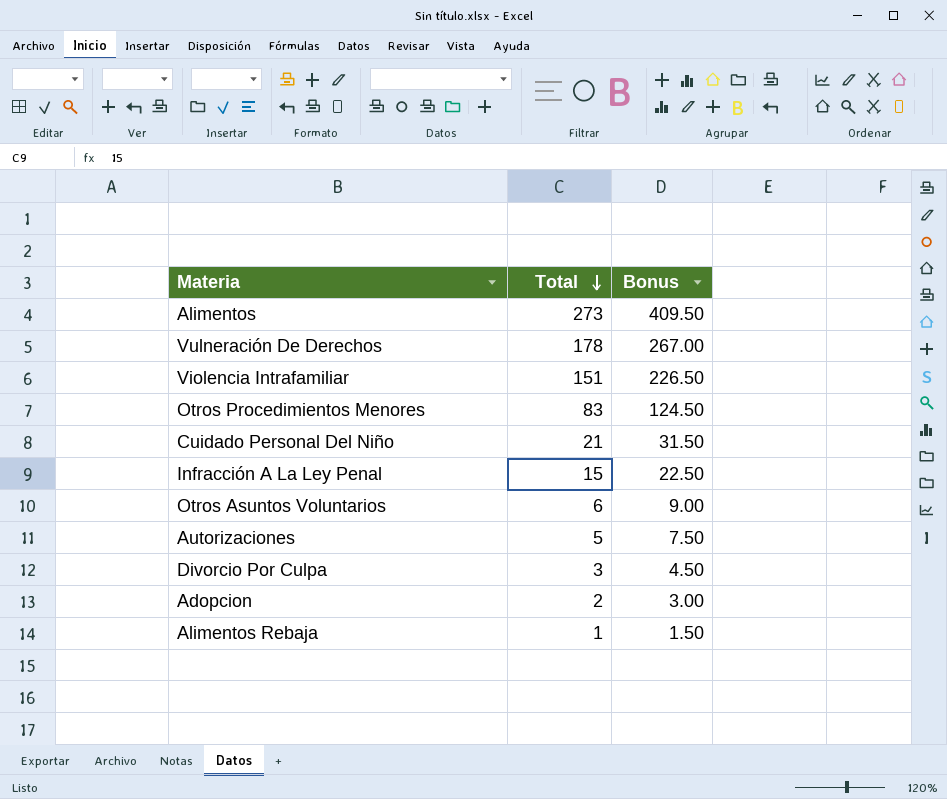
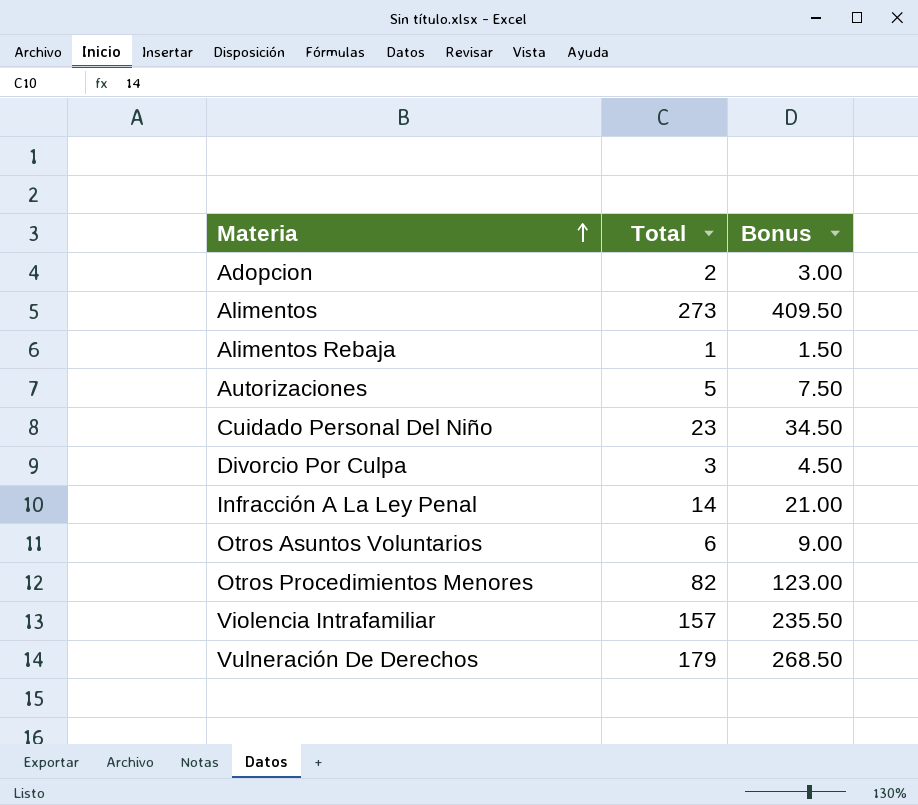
row order: Total descending -> Materia ascending
Cuidado Personal Del Niño | Total: 21 -> 23
Cuidado Personal Del Niño | Bonus: 31.50 -> 34.50
Infracción A La Ley Penal | Total: 15 -> 14
Infracción A La Ley Penal | Bonus: 22.50 -> 21.00
Otros Procedimientos Menores | Total: 83 -> 82
Otros Procedimientos Menores | Bonus: 124.50 -> 123.00
Violencia Intrafamiliar | Total: 151 -> 157
Violencia Intrafamiliar | Bonus: 226.50 -> 235.50
Vulneración De Derechos | Total: 178 -> 179
Vulneración De Derechos | Bonus: 267.00 -> 268.50

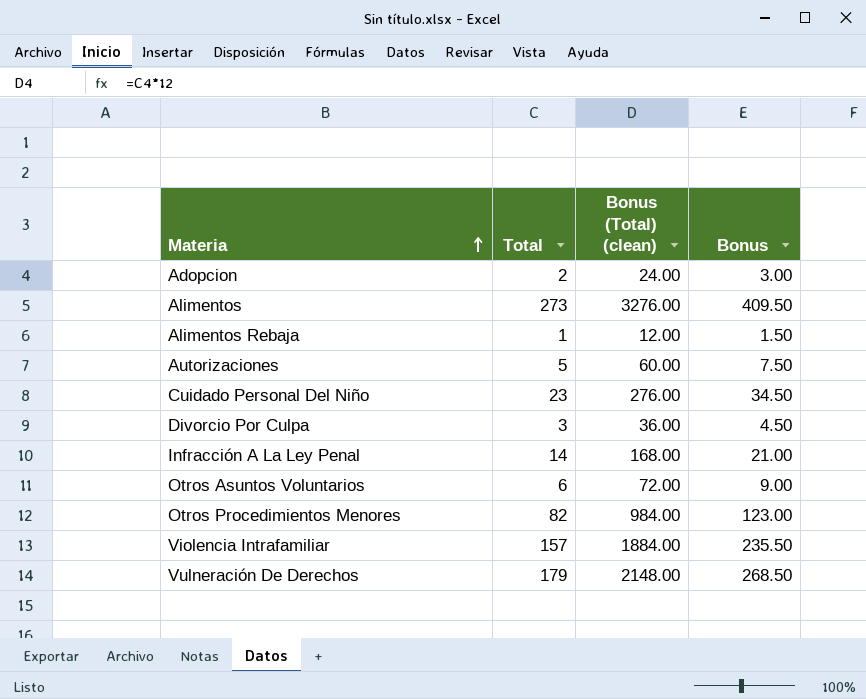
column Bonus (Total) (clean) | formula: none -> [Total] * 12

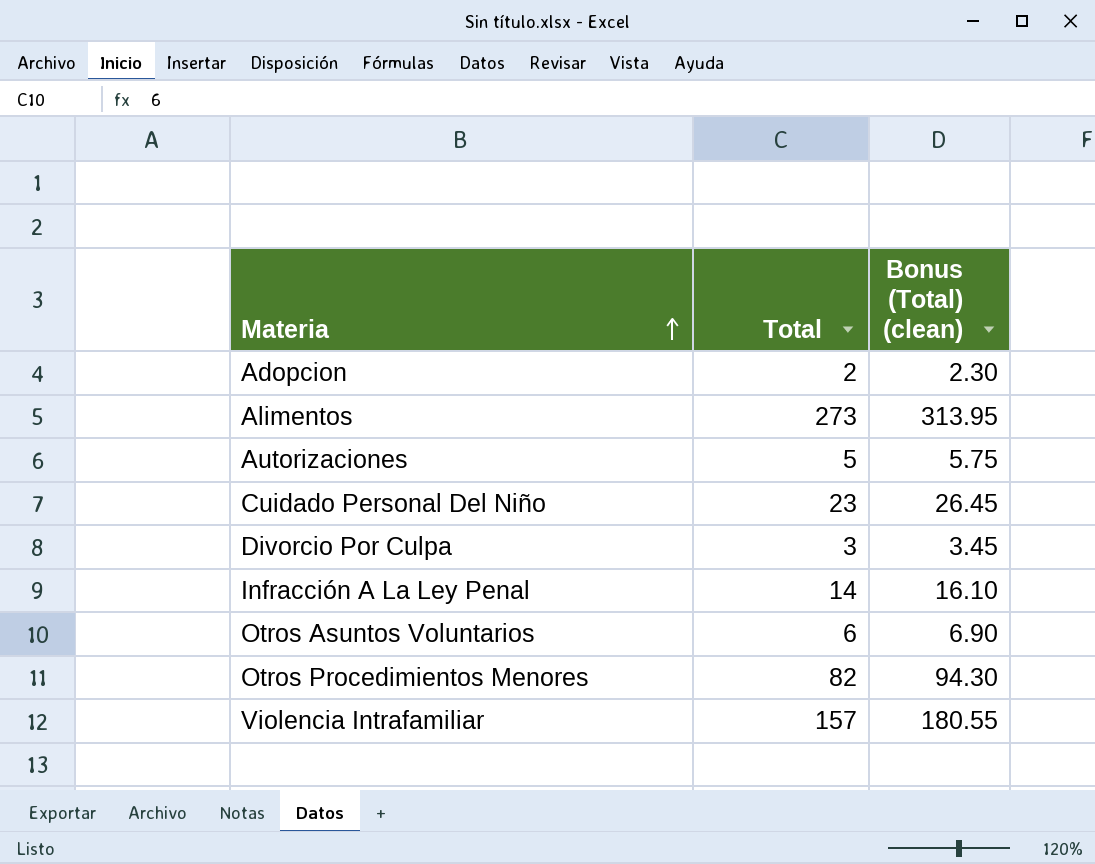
column Bonus | formula: [Total] * 1.5 -> none
column Bonus (Total) (clean) | formula: [Total] * 12 -> [Total] * 1.15
row Alimentos Rebaja: 1 | 12.00 | 1.50 -> none
row Vulneración De Derechos: 179 | 2148.00 | 268.50 -> none

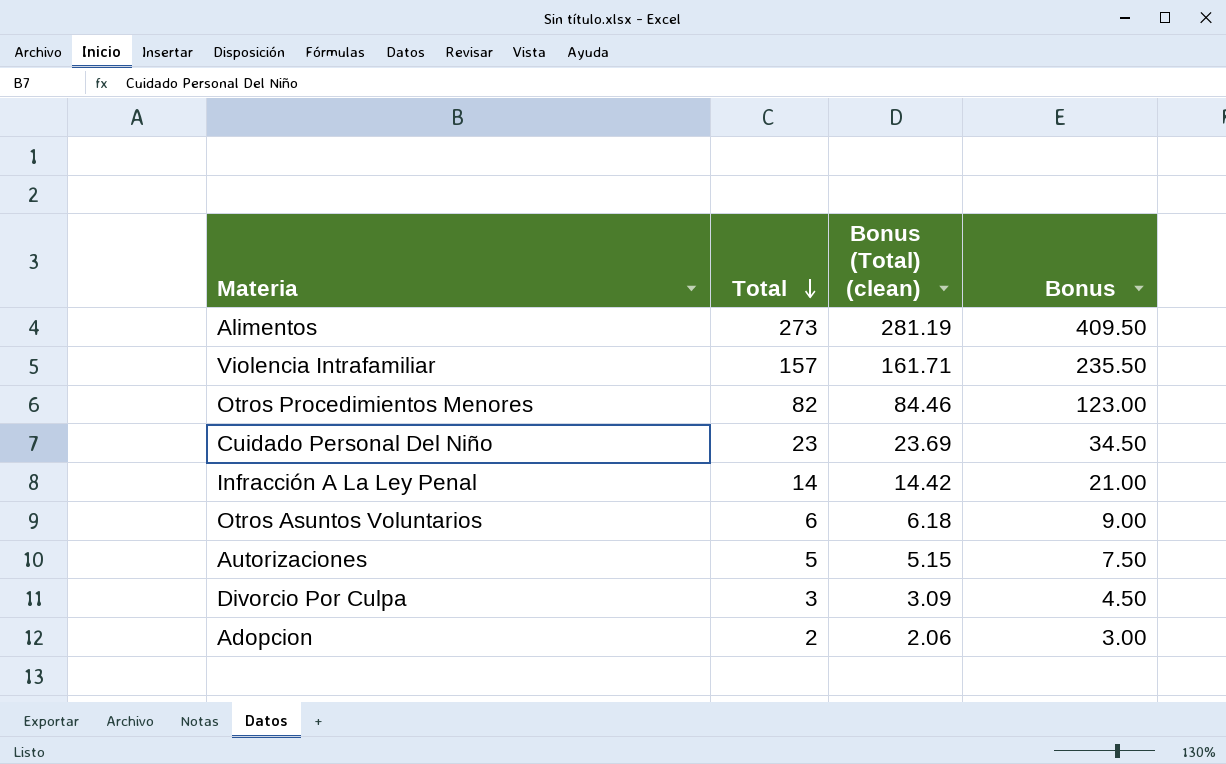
row order: Materia ascending -> Total descending
column Bonus (Total) (clean) | formula: [Total] * 1.15 -> [Total] * 1.03
column Bonus | formula: none -> [Total] * 1.5

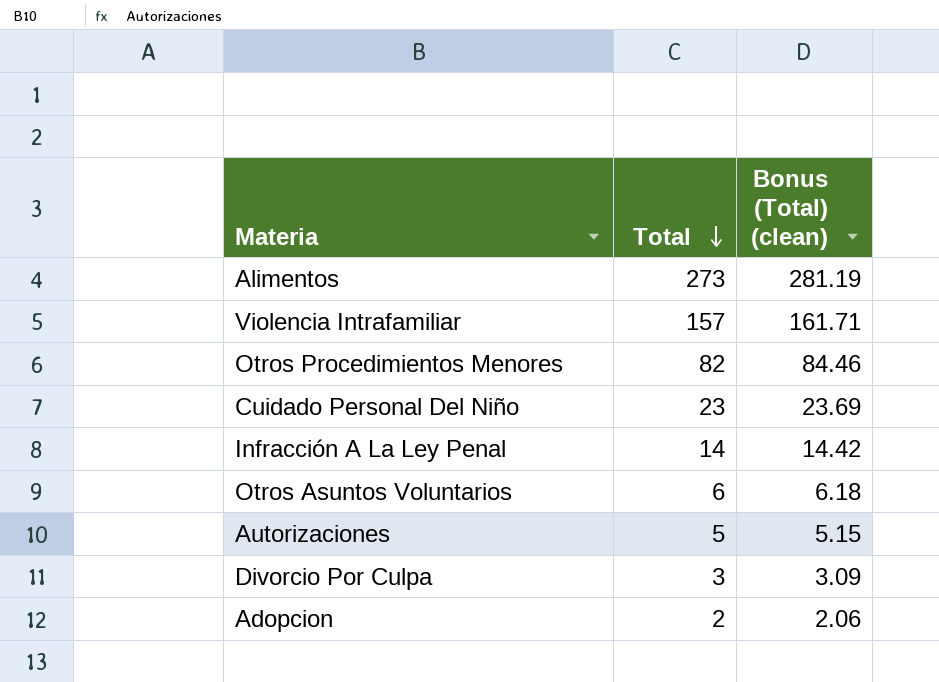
column Bonus | formula: [Total] * 1.5 -> none

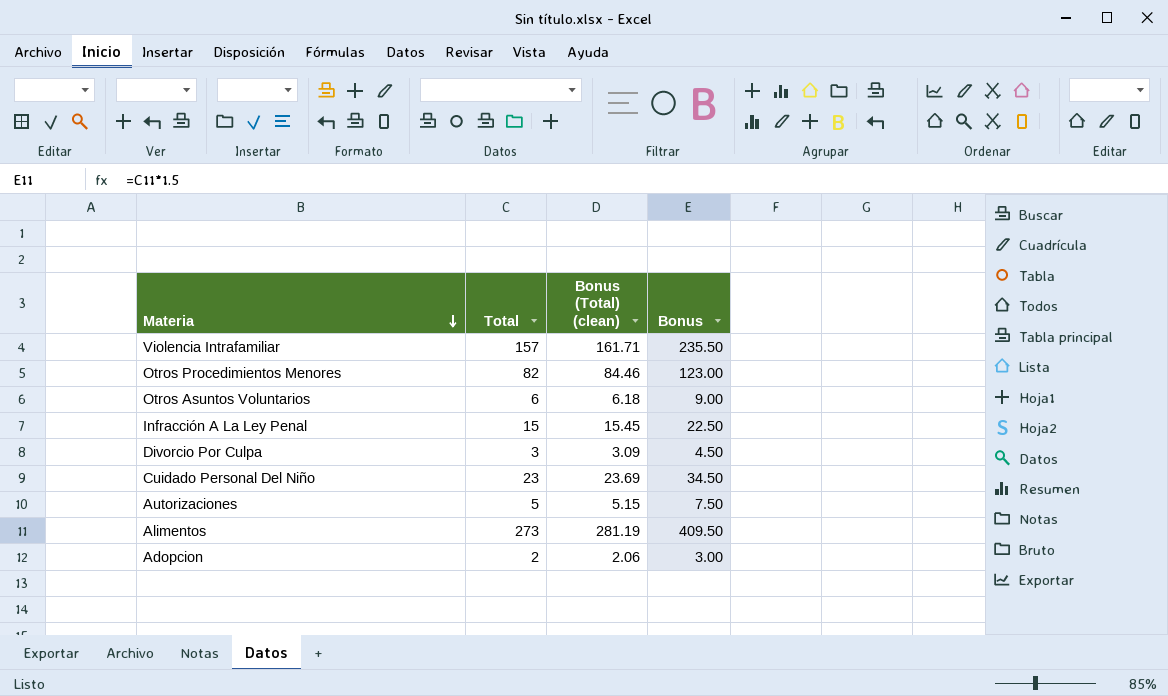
row order: Total descending -> Materia descending
column Bonus | formula: none -> [Total] * 1.5
Infracción A La Ley Penal | Total: 14 -> 15
Infracción A La Ley Penal | Bonus (Total) (clean): 14.42 -> 15.45

